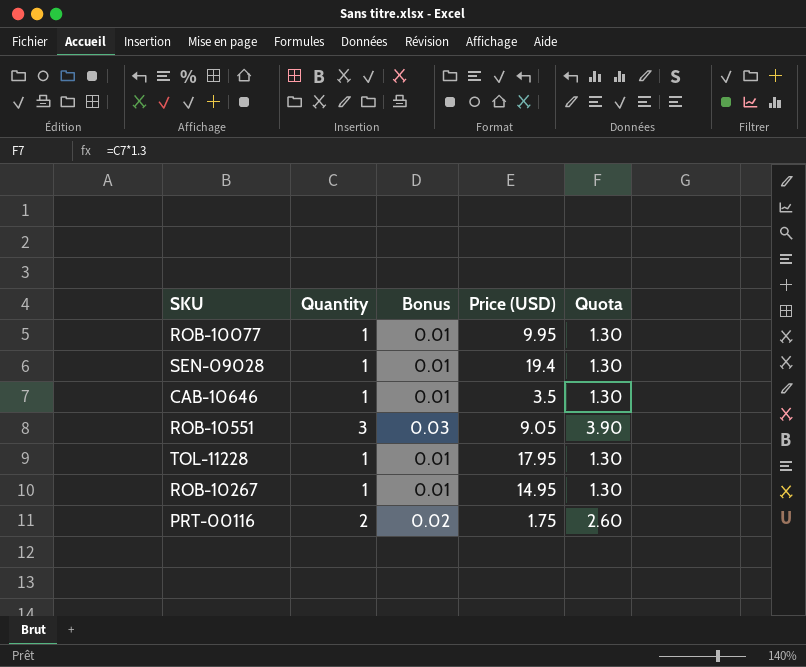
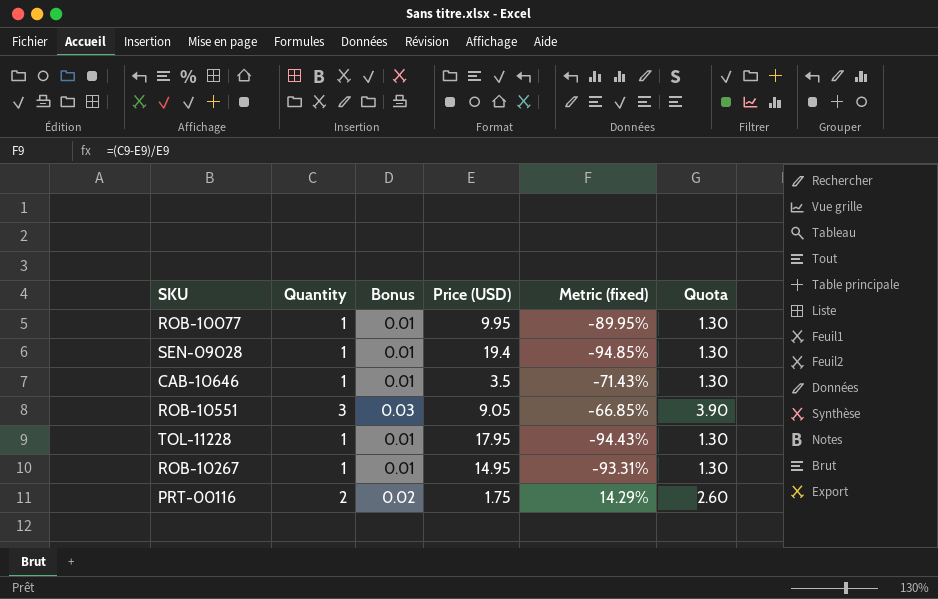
column Metric (fixed) | formula: none -> ([Quantity] - [Price (USD)]) / [Price (USD)]

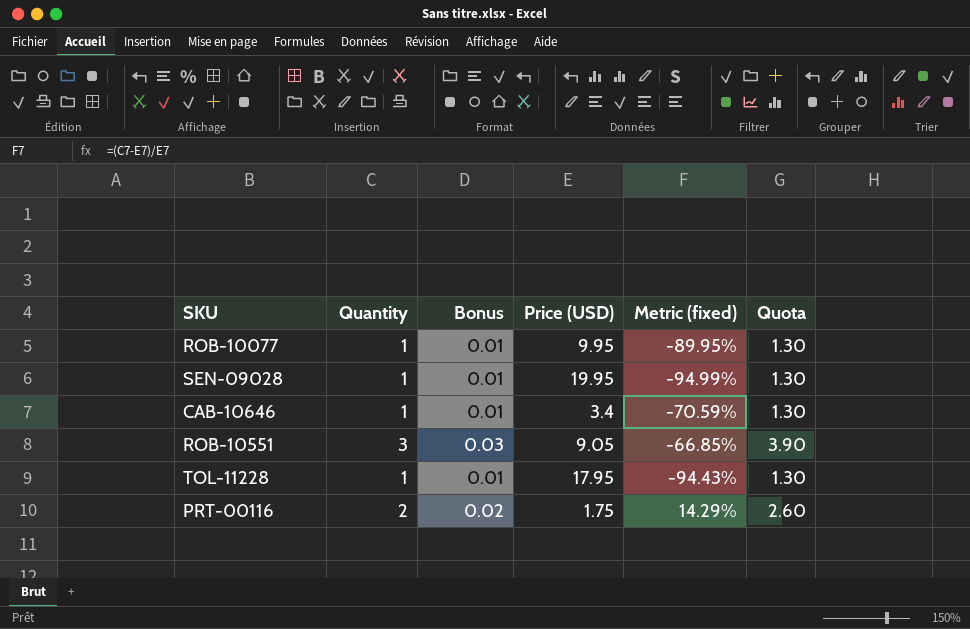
row ROB-10267: 1 | 0.01 | 14.95 | -93.31% | 1.30 -> none
SEN-09028 | Price (USD): 19.4 -> 19.95
SEN-09028 | Metric (fixed): -94.85% -> -94.99%
CAB-10646 | Price (USD): 3.5 -> 3.4
CAB-10646 | Metric (fixed): -71.43% -> -70.59%

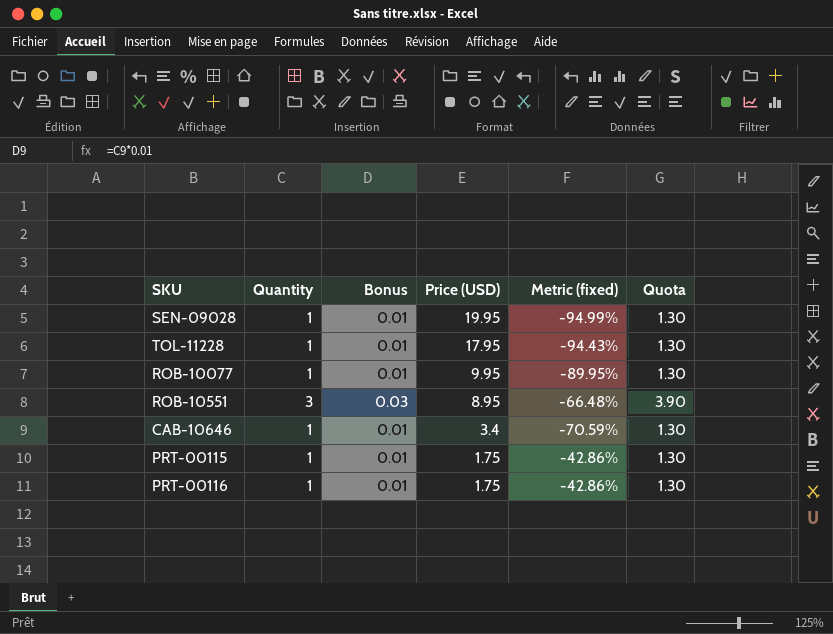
row order: none -> Price (USD) descending
ROB-10551 | Price (USD): 9.05 -> 8.95
ROB-10551 | Metric (fixed): -66.85% -> -66.48%
row PRT-00115: none -> 1 | 0.01 | 1.75 | -42.86% | 1.30
PRT-00116 | Quantity: 2 -> 1
PRT-00116 | Bonus: 0.02 -> 0.01
PRT-00116 | Metric (fixed): 14.29% -> -42.86%
PRT-00116 | Quota: 2.60 -> 1.30

